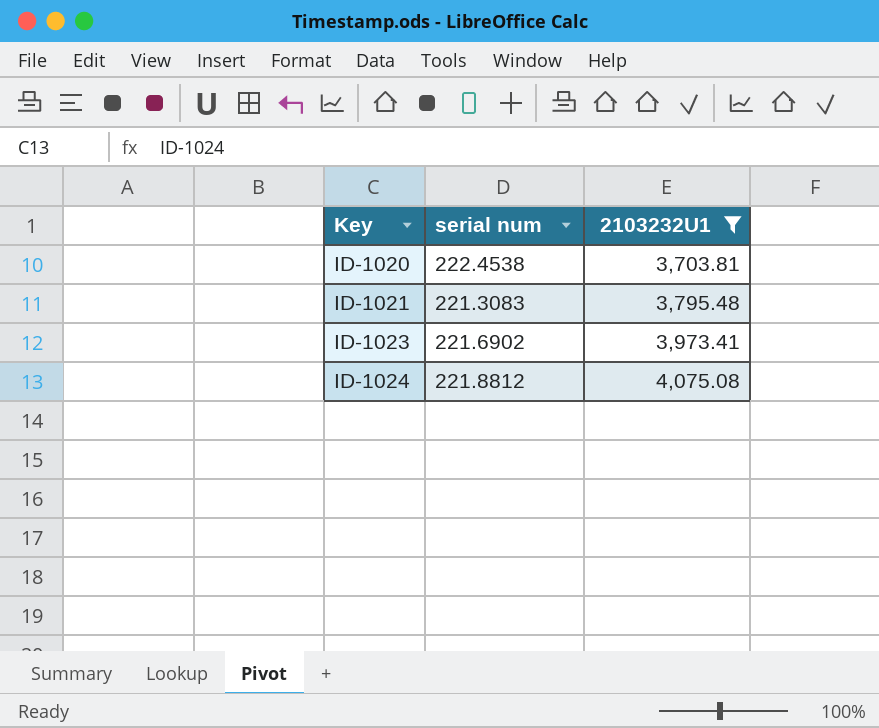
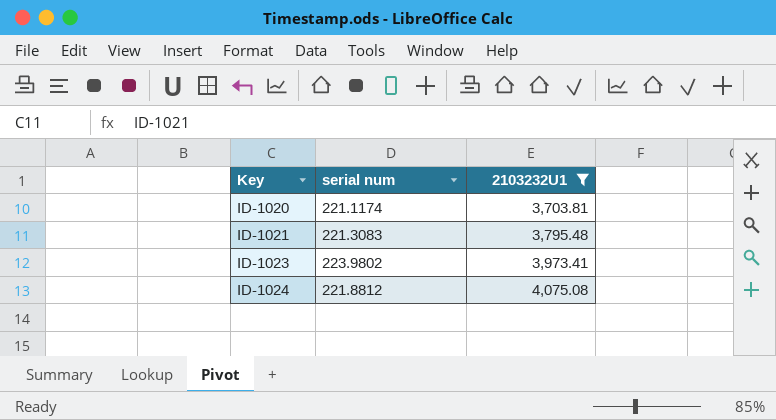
ID-1020 | serial num: 222.4538 -> 221.1174
ID-1023 | serial num: 221.6902 -> 223.9802

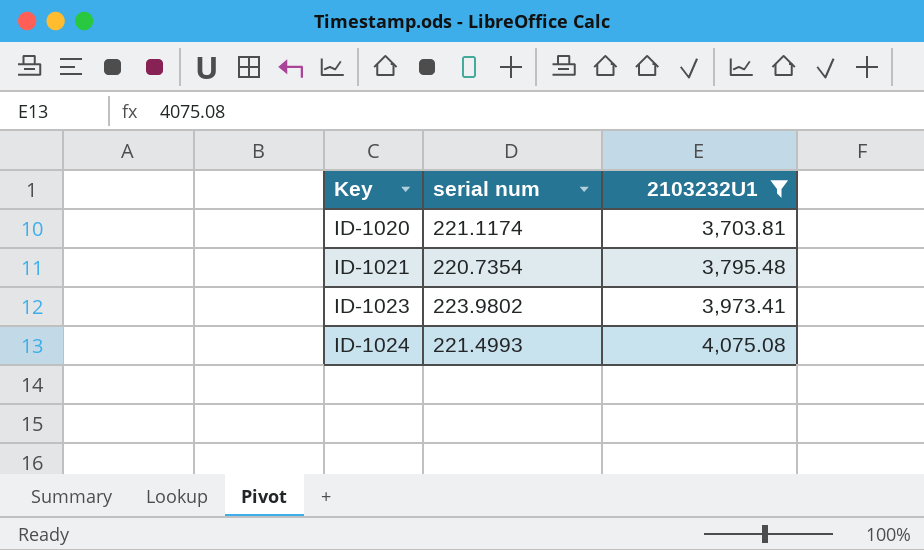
ID-1021 | serial num: 221.3083 -> 220.7354
ID-1024 | serial num: 221.8812 -> 221.4993

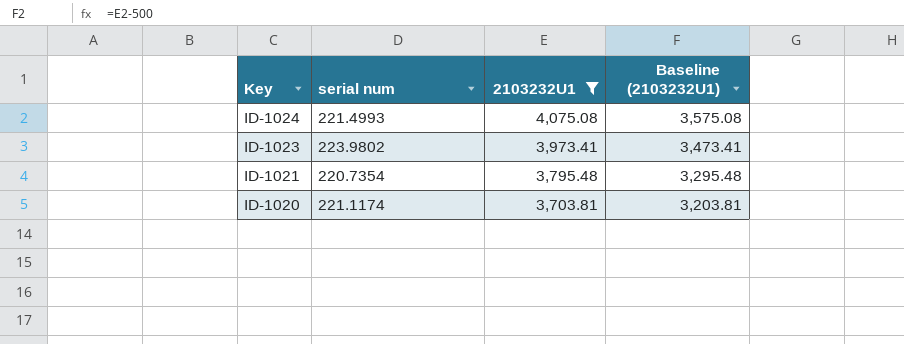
row order: Key ascending -> Key descending
column Baseline (2103232U1) | formula: none -> [2103232U1] - 500

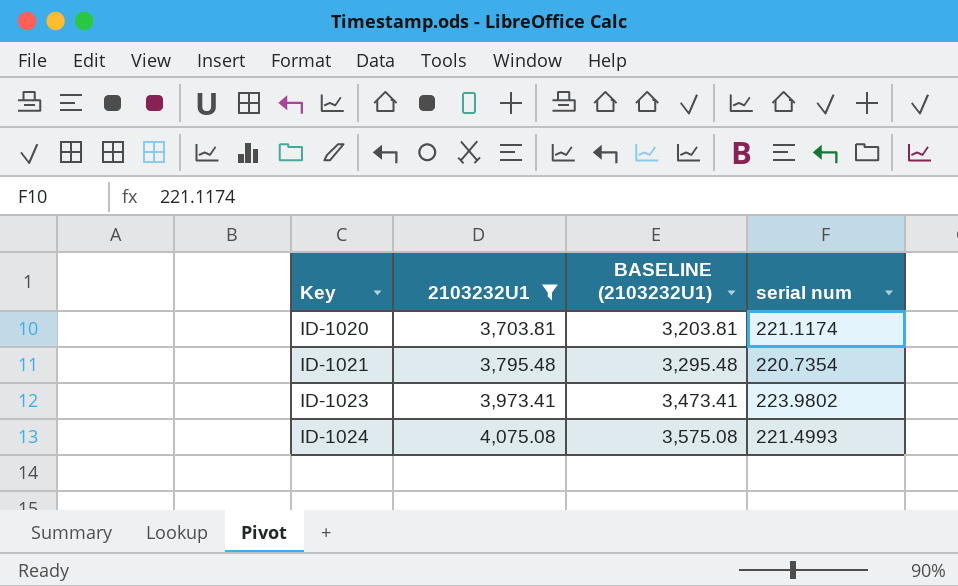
row order: Key descending -> Key ascending
column name: Baseline (2103232U1) -> BASELINE (2103232U1)
column serial num | position: 2 -> 4

